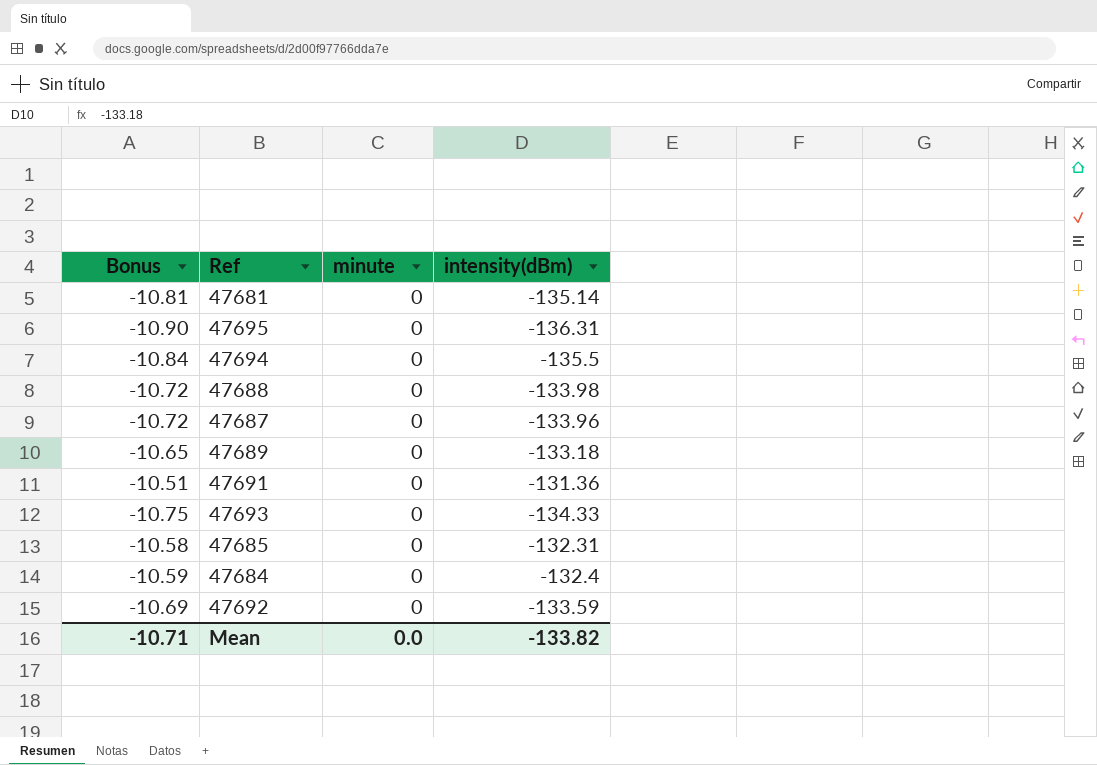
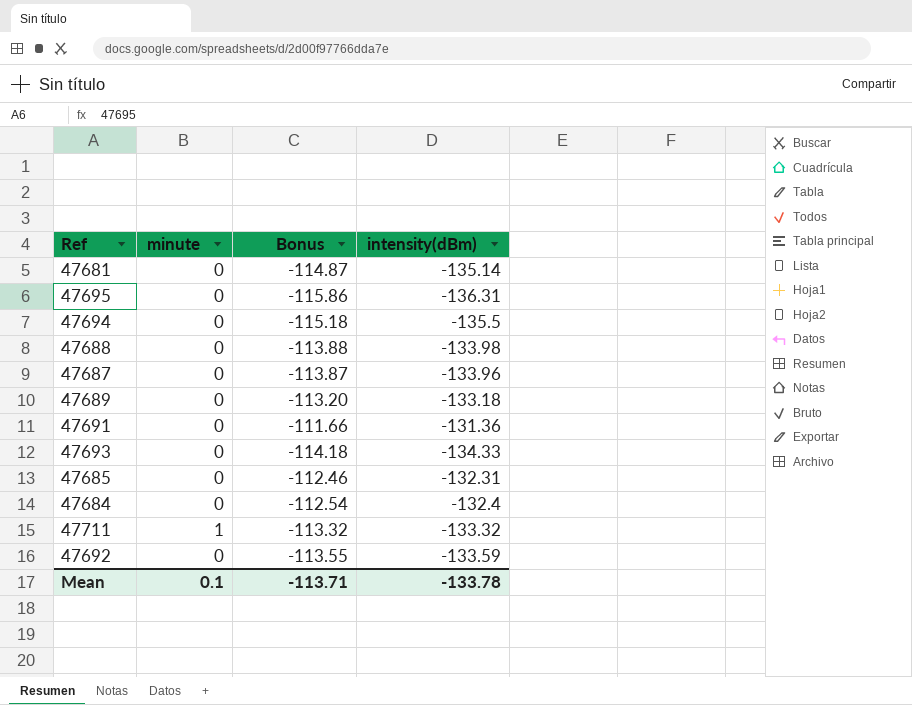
column Bonus | formula: [intensity(dBm)] * 0.08 -> [intensity(dBm)] * 0.85
column Bonus | position: 1 -> 3
row 47711: none -> 1 | -113.32 | -133.32
Mean | minute: 0.0 -> 0.1
Mean | Bonus: -10.71 -> -113.71
Mean | intensity(dBm): -133.82 -> -133.78

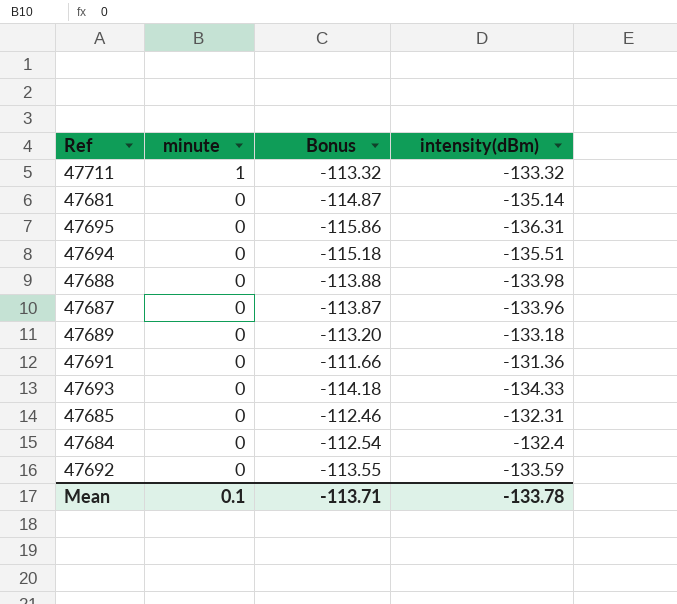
row order: none -> minute descending
47694 | intensity(dBm): -135.5 -> -135.51

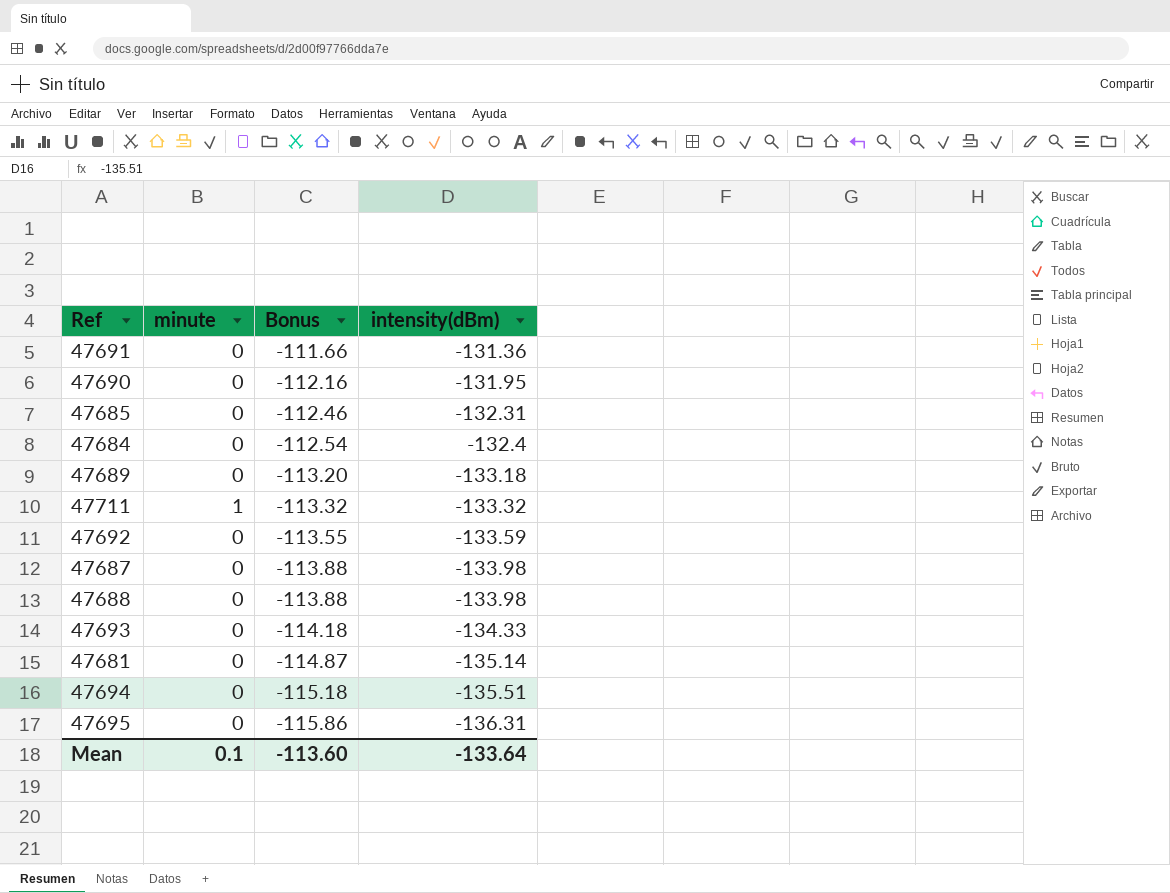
row order: minute descending -> Bonus descending
row 47690: none -> 0 | -112.16 | -131.95
47687 | Bonus: -113.87 -> -113.88
47687 | intensity(dBm): -133.96 -> -133.98
Mean | Bonus: -113.71 -> -113.60
Mean | intensity(dBm): -133.78 -> -133.64

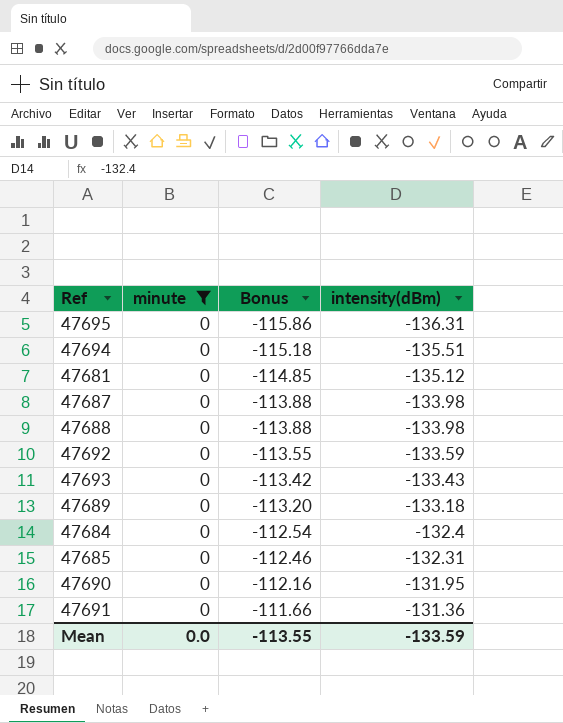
filter: none -> minute = 0
row order: Bonus descending -> Bonus ascending
47681 | Bonus: -114.87 -> -114.85
47681 | intensity(dBm): -135.14 -> -135.12
47693 | Bonus: -114.18 -> -113.42
47693 | intensity(dBm): -134.33 -> -133.43
Mean | minute: 0.1 -> 0.0
Mean | Bonus: -113.60 -> -113.55
Mean | intensity(dBm): -133.64 -> -133.59

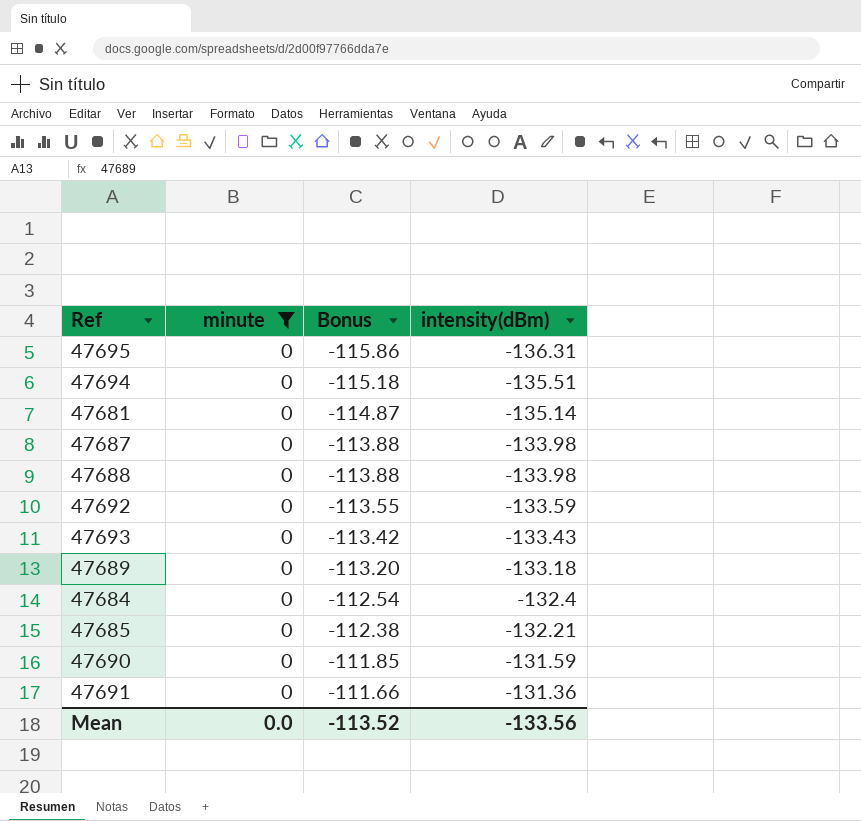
47681 | Bonus: -114.85 -> -114.87
47681 | intensity(dBm): -135.12 -> -135.14
47685 | Bonus: -112.46 -> -112.38
47685 | intensity(dBm): -132.31 -> -132.21
47690 | Bonus: -112.16 -> -111.85
47690 | intensity(dBm): -131.95 -> -131.59
Mean | Bonus: -113.55 -> -113.52
Mean | intensity(dBm): -133.59 -> -133.56

